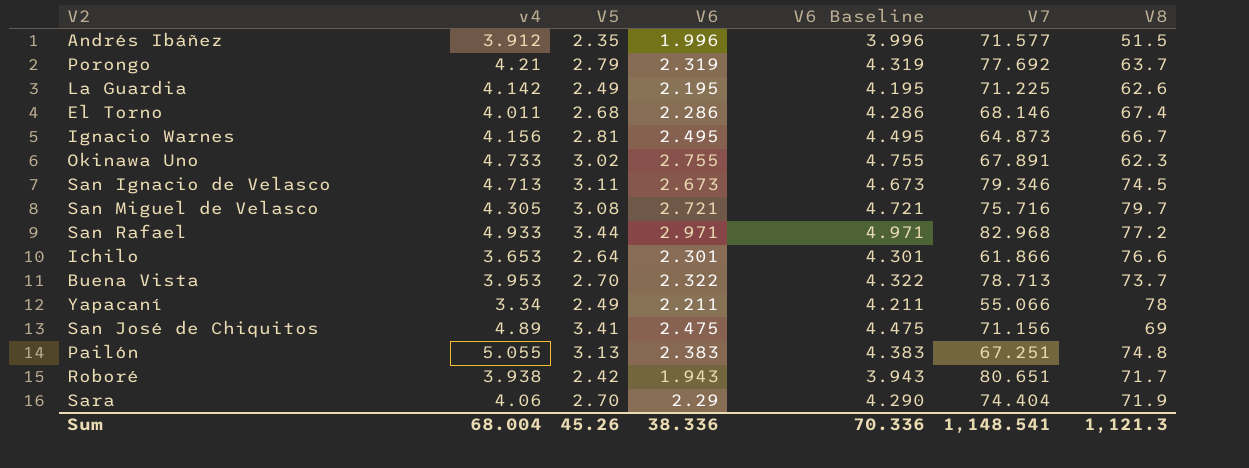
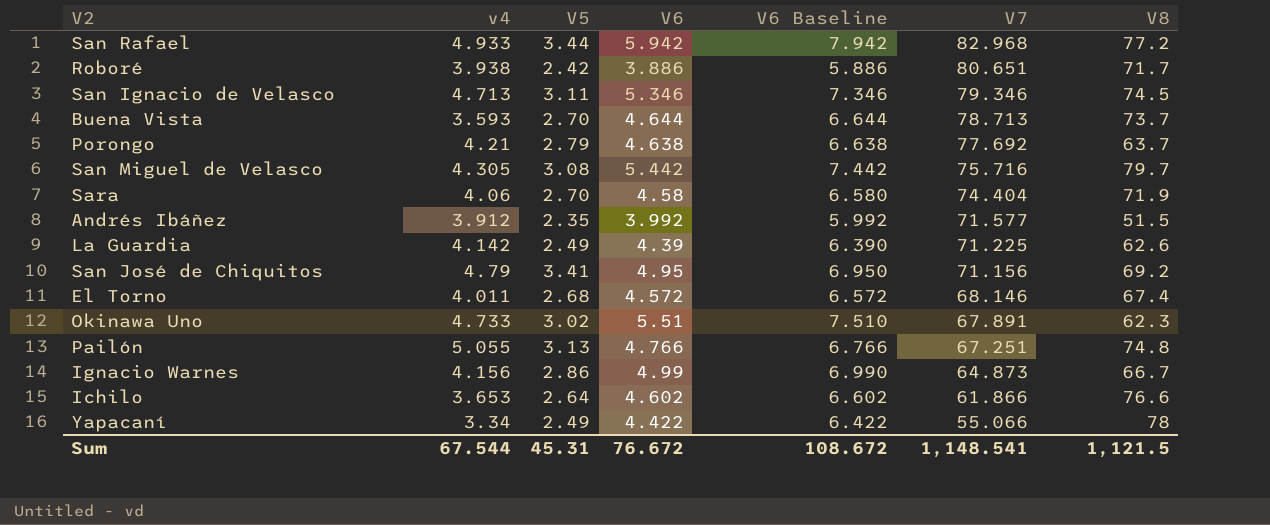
row order: none -> V7 descending
San Rafael | V6: 2.971 -> 5.942
San Rafael | V6 Baseline: 4.971 -> 7.942
Roboré | V6: 1.943 -> 3.886
Roboré | V6 Baseline: 3.943 -> 5.886
San Ignacio de Velasco | V6: 2.673 -> 5.346
San Ignacio de Velasco | V6 Baseline: 4.673 -> 7.346
Buena Vista | v4: 3.953 -> 3.593
Buena Vista | V6: 2.322 -> 4.644
Buena Vista | V6 Baseline: 4.322 -> 6.644
Porongo | V6: 2.319 -> 4.638
Porongo | V6 Baseline: 4.319 -> 6.638
San Miguel de Velasco | V6: 2.721 -> 5.442
San Miguel de Velasco | V6 Baseline: 4.721 -> 7.442
Sara | V6: 2.29 -> 4.58
Sara | V6 Baseline: 4.290 -> 6.580
Andrés Ibáñez | V6: 1.996 -> 3.992
Andrés Ibáñez | V6 Baseline: 3.996 -> 5.992
La Guardia | V6: 2.195 -> 4.39
La Guardia | V6 Baseline: 4.195 -> 6.390
San José de Chiquitos | v4: 4.89 -> 4.79
San José de Chiquitos | V6: 2.475 -> 4.95
San José de Chiquitos | V6 Baseline: 4.475 -> 6.950
San José de Chiquitos | V8: 69 -> 69.2
El Torno | V6: 2.286 -> 4.572
El Torno | V6 Baseline: 4.286 -> 6.572
Okinawa Uno | V6: 2.755 -> 5.51
Okinawa Uno | V6 Baseline: 4.755 -> 7.510
Pailón | V6: 2.383 -> 4.766
Pailón | V6 Baseline: 4.383 -> 6.766
Ignacio Warnes | V5: 2.81 -> 2.86
Ignacio Warnes | V6: 2.495 -> 4.99
Ignacio Warnes | V6 Baseline: 4.495 -> 6.990
Ichilo | V6: 2.301 -> 4.602
Ichilo | V6 Baseline: 4.301 -> 6.602
Yapacaní | V6: 2.211 -> 4.422
Yapacaní | V6 Baseline: 4.211 -> 6.422
Sum | v4: 68.004 -> 67.544
Sum | V5: 45.26 -> 45.31
Sum | V6: 38.336 -> 76.672
Sum | V6 Baseline: 70.336 -> 108.672
Sum | V8: 1,121.3 -> 1,121.5

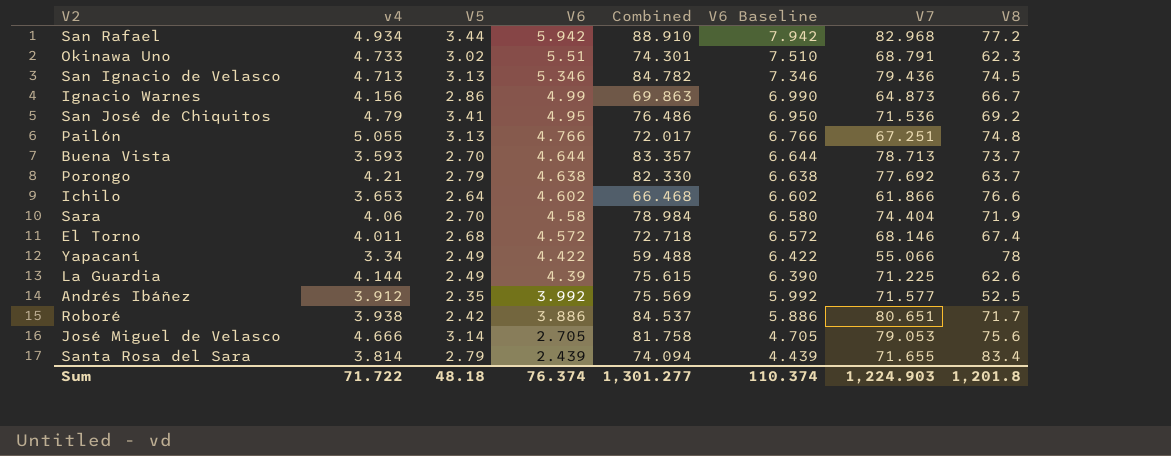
row order: V7 descending -> V6 descending
column Combined | formula: none -> [V6] + [V7]
row San Miguel de Velasco: 4.305 | 3.08 | 5.442 | 7.442 | 75.716 | 79.7 -> none
San Rafael | v4: 4.933 -> 4.934
Okinawa Uno | V7: 67.891 -> 68.791
San Ignacio de Velasco | V5: 3.11 -> 3.13
San Ignacio de Velasco | V7: 79.346 -> 79.436
San José de Chiquitos | V7: 71.156 -> 71.536
La Guardia | v4: 4.142 -> 4.144
Andrés Ibáñez | V8: 51.5 -> 52.5
row José Miguel de Velasco: none -> 4.666 | 3.14 | 2.705 | 81.758 | 4.705 | 79.053 | 75.6
row Santa Rosa del Sara: none -> 3.814 | 2.79 | 2.439 | 74.094 | 4.439 | 71.655 | 83.4
Sum | v4: 67.544 -> 71.722
Sum | V5: 45.31 -> 48.18
Sum | V6: 76.672 -> 76.374
Sum | V6 Baseline: 108.672 -> 110.374
Sum | V7: 1,148.541 -> 1,224.903
Sum | V8: 1,121.5 -> 1,201.8

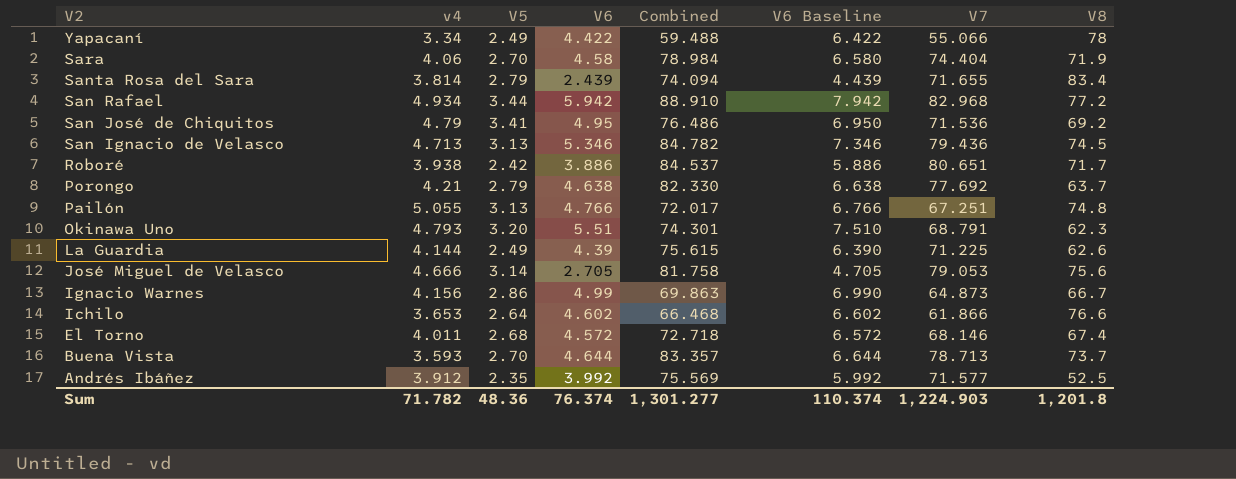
row order: V6 descending -> V2 descending
Okinawa Uno | v4: 4.733 -> 4.793
Okinawa Uno | V5: 3.02 -> 3.20
Sum | v4: 71.722 -> 71.782
Sum | V5: 48.18 -> 48.36

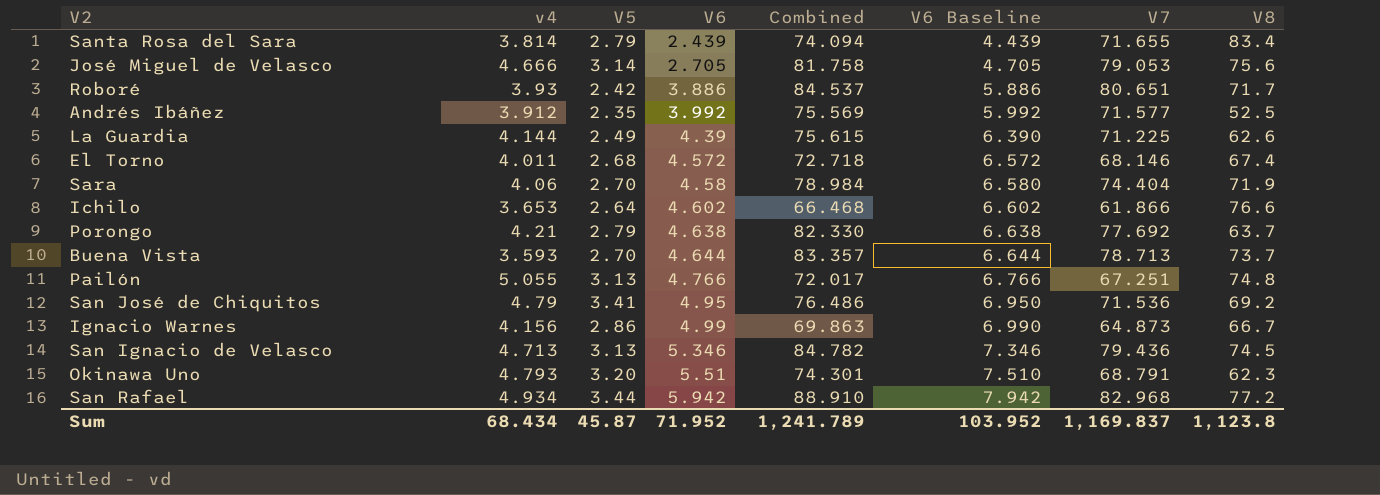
row order: V2 descending -> V6 ascending
row Yapacaní: 3.34 | 2.49 | 4.422 | 59.488 | 6.422 | 55.066 | 78 -> none
Roboré | v4: 3.938 -> 3.93
Sum | v4: 71.782 -> 68.434
Sum | V5: 48.36 -> 45.87
Sum | V6: 76.374 -> 71.952
Sum | Combined: 1,301.277 -> 1,241.789
Sum | V6 Baseline: 110.374 -> 103.952
Sum | V7: 1,224.903 -> 1,169.837
Sum | V8: 1,201.8 -> 1,123.8

